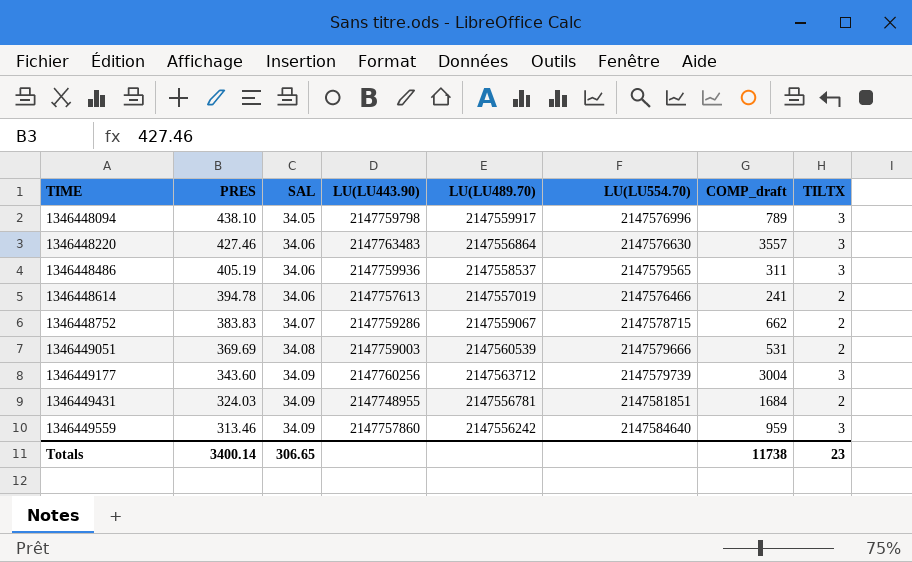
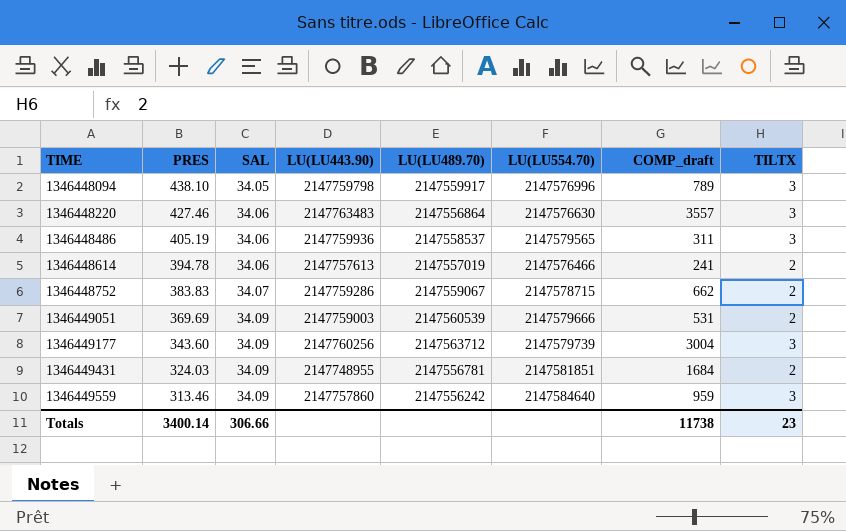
1346449051 | SAL: 34.08 -> 34.09
Totals | SAL: 306.65 -> 306.66

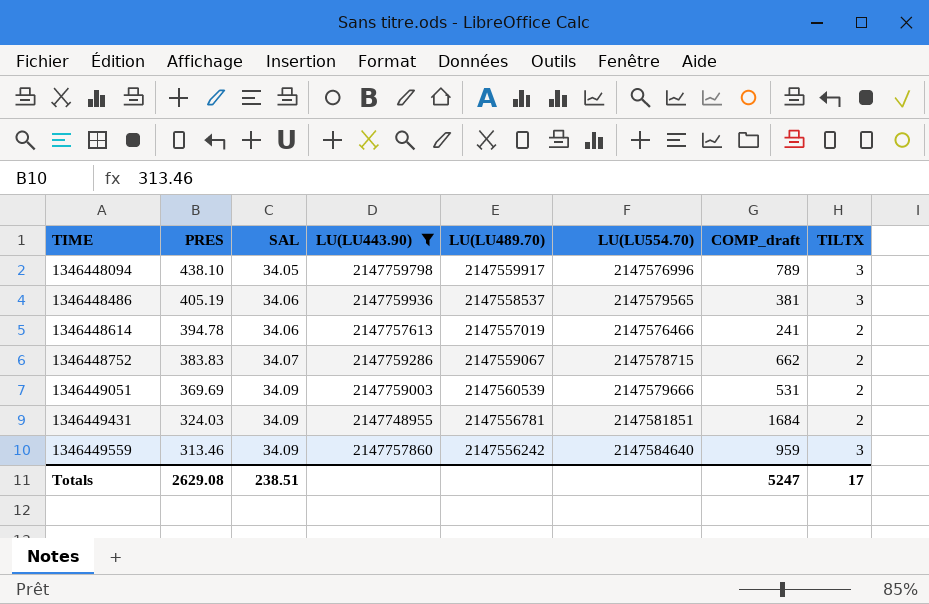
filter: none -> LU(LU443.90) <= 2147759936
1346448486 | COMP_draft: 311 -> 381
Totals | PRES: 3400.14 -> 2629.08
Totals | SAL: 306.66 -> 238.51
Totals | COMP_draft: 11738 -> 5247
Totals | TILTX: 23 -> 17

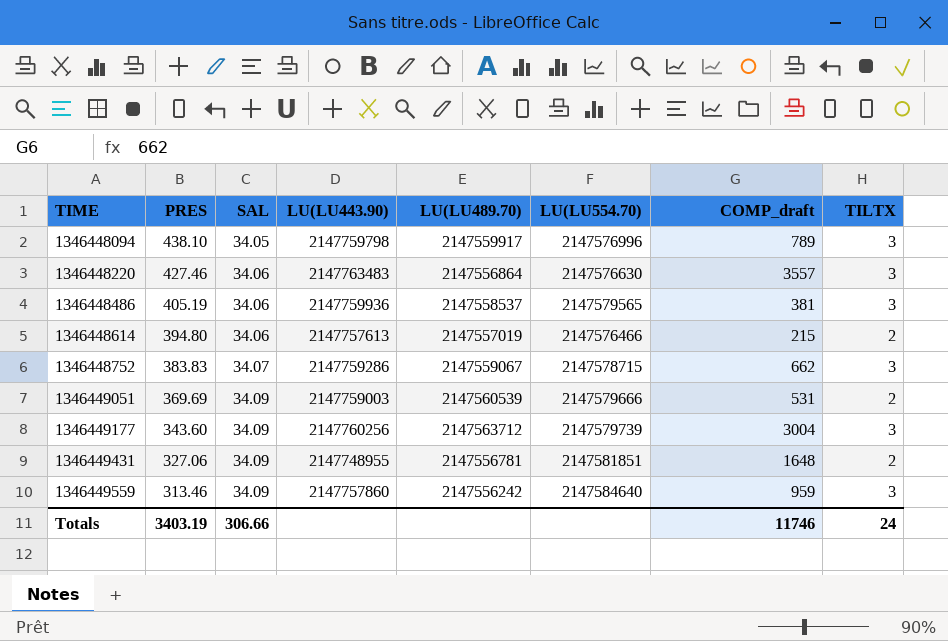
filter: LU(LU443.90) <= 2147759936 -> none
1346448614 | PRES: 394.78 -> 394.80
1346448614 | COMP_draft: 241 -> 215
1346448752 | TILTX: 2 -> 3
1346449431 | PRES: 324.03 -> 327.06
1346449431 | COMP_draft: 1684 -> 1648
Totals | PRES: 2629.08 -> 3403.19
Totals | SAL: 238.51 -> 306.66
Totals | COMP_draft: 5247 -> 11746
Totals | TILTX: 17 -> 24

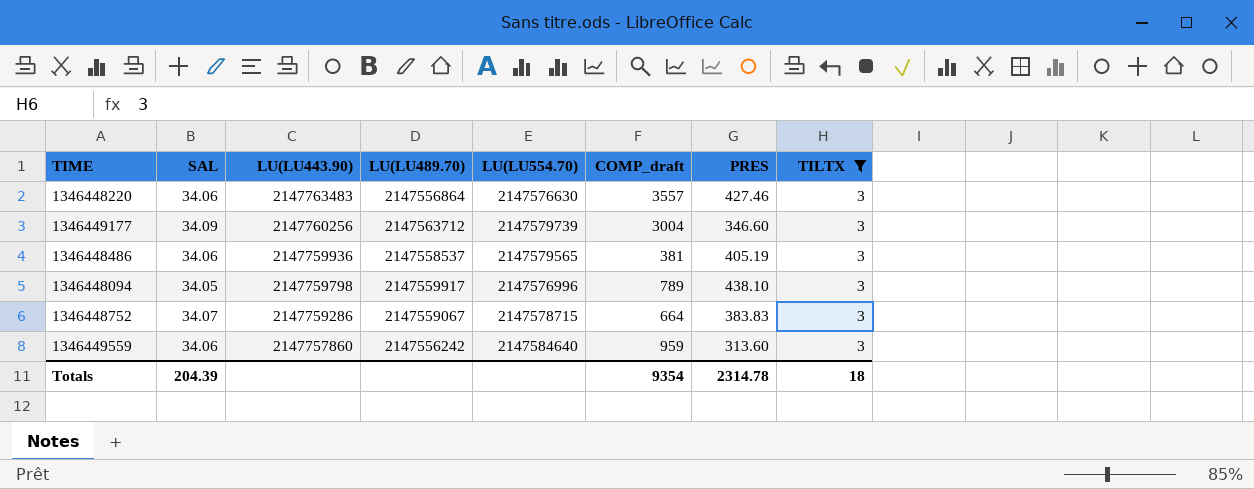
filter: none -> TILTX = 3
row order: TIME ascending -> LU(LU443.90) descending
column PRES | position: 2 -> 7
1346449177 | PRES: 343.60 -> 346.60
1346448752 | COMP_draft: 662 -> 664
1346449559 | SAL: 34.09 -> 34.06
1346449559 | PRES: 313.46 -> 313.60
Totals | SAL: 306.66 -> 204.39
Totals | COMP_draft: 11746 -> 9354
Totals | PRES: 3403.19 -> 2314.78
Totals | TILTX: 24 -> 18

